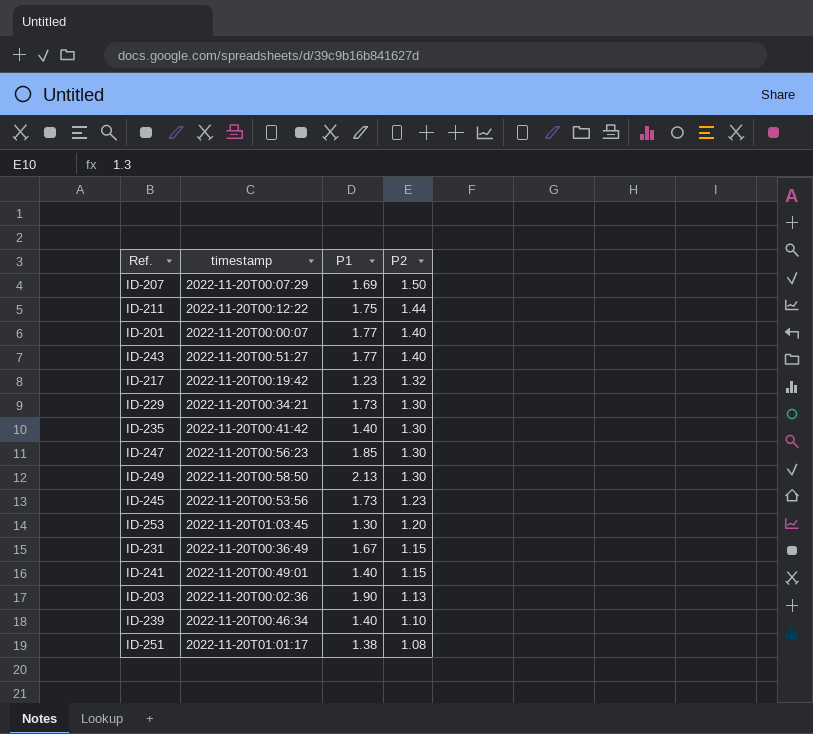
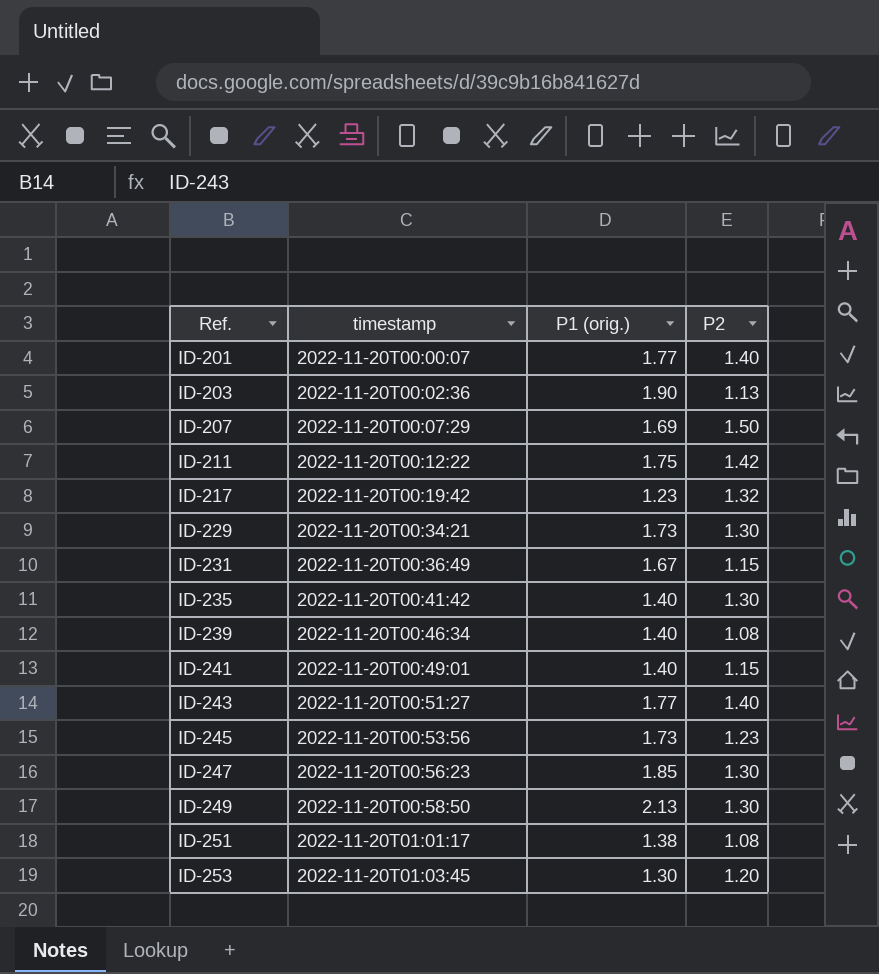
row order: P2 descending -> Ref. ascending
column name: P1 -> P1 (orig.)
ID-211 | P2: 1.44 -> 1.42
ID-239 | P2: 1.10 -> 1.08

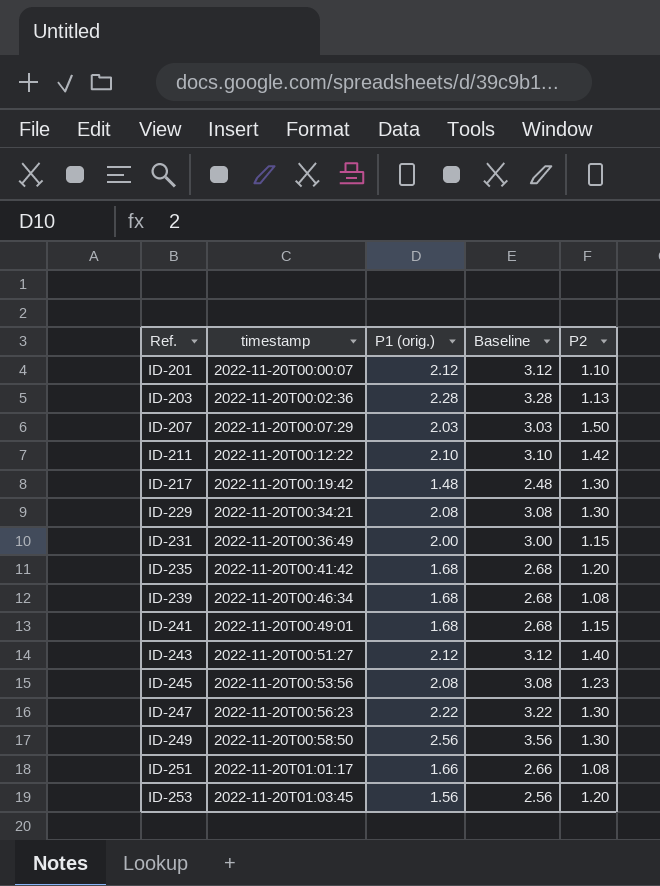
column Baseline | formula: none -> [P1 (orig.)] + 1
ID-201 | P1 (orig.): 1.77 -> 2.12
ID-201 | P2: 1.40 -> 1.10
ID-203 | P1 (orig.): 1.90 -> 2.28
ID-207 | P1 (orig.): 1.69 -> 2.03
ID-211 | P1 (orig.): 1.75 -> 2.10
ID-217 | P1 (orig.): 1.23 -> 1.48
ID-217 | P2: 1.32 -> 1.30
ID-229 | P1 (orig.): 1.73 -> 2.08
ID-231 | P1 (orig.): 1.67 -> 2.00
ID-235 | P1 (orig.): 1.40 -> 1.68
ID-235 | P2: 1.30 -> 1.20
ID-239 | P1 (orig.): 1.40 -> 1.68
ID-241 | P1 (orig.): 1.40 -> 1.68
ID-243 | P1 (orig.): 1.77 -> 2.12
ID-245 | P1 (orig.): 1.73 -> 2.08
ID-247 | P1 (orig.): 1.85 -> 2.22
ID-249 | P1 (orig.): 2.13 -> 2.56
ID-251 | P1 (orig.): 1.38 -> 1.66
ID-253 | P1 (orig.): 1.30 -> 1.56

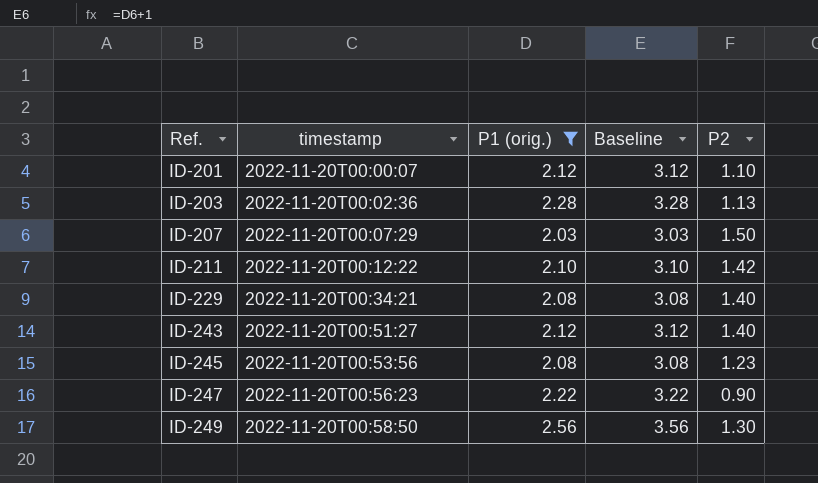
filter: none -> P1 (orig.) >= 2.03
ID-229 | P2: 1.30 -> 1.40
ID-247 | P2: 1.30 -> 0.90

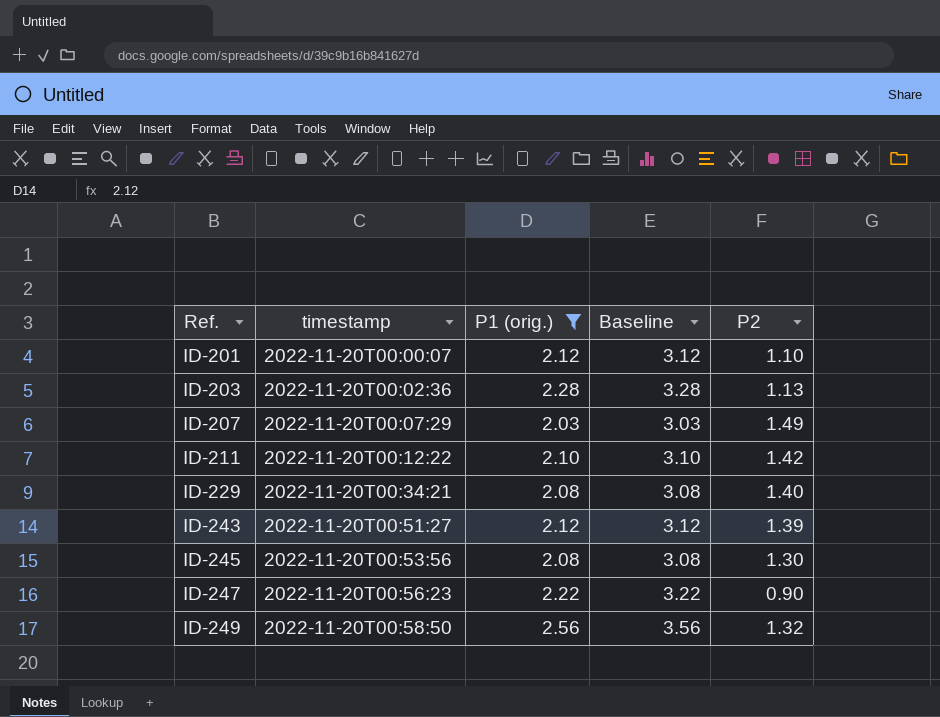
ID-207 | P2: 1.50 -> 1.49
ID-243 | P2: 1.40 -> 1.39
ID-245 | P2: 1.23 -> 1.30
ID-249 | P2: 1.30 -> 1.32

